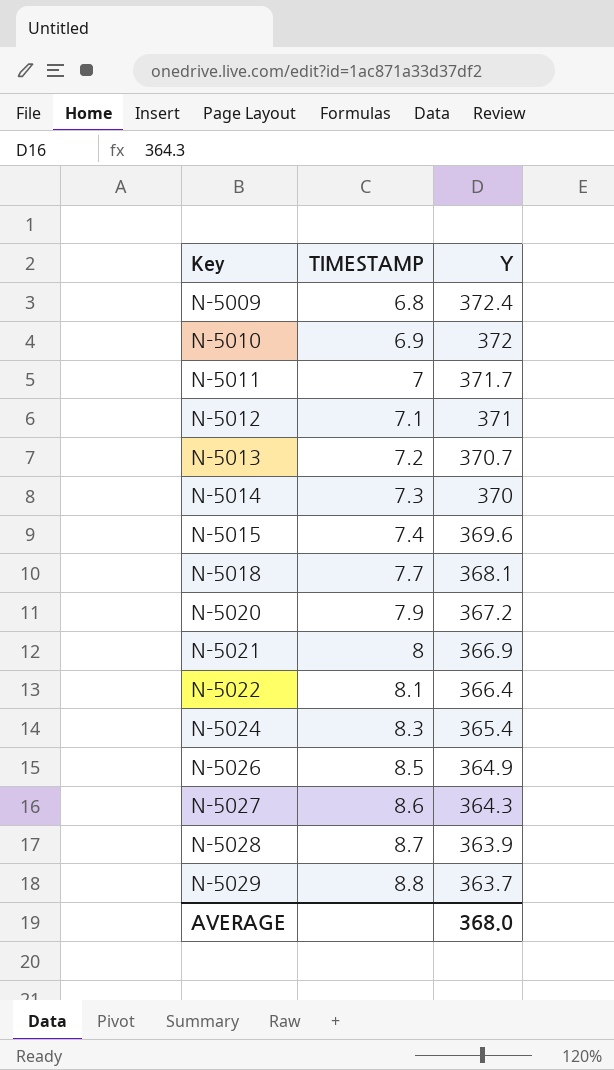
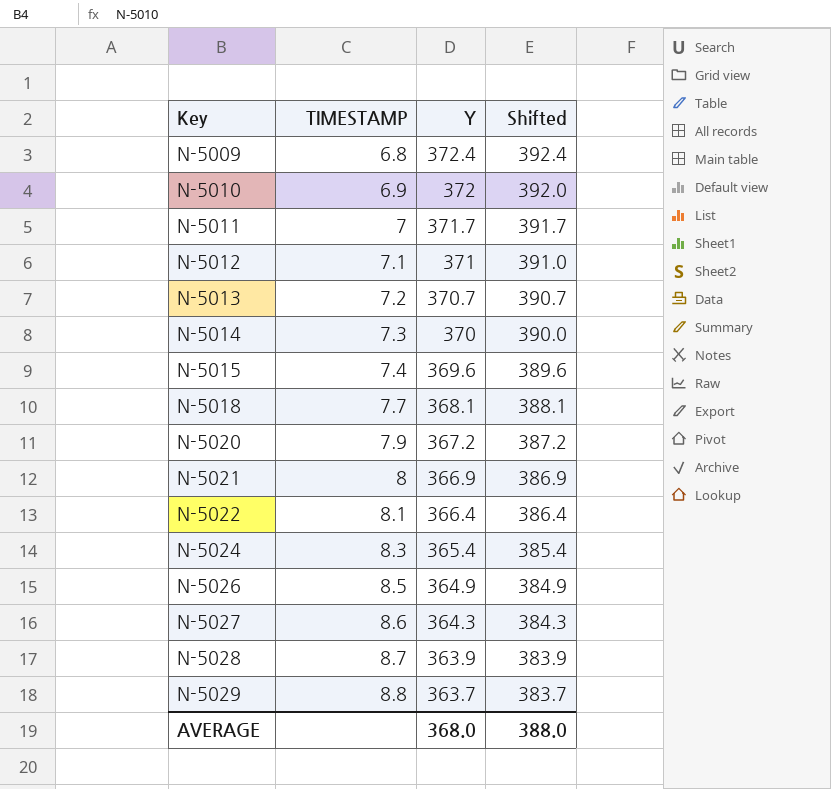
column Shifted | formula: none -> [Y] + 20

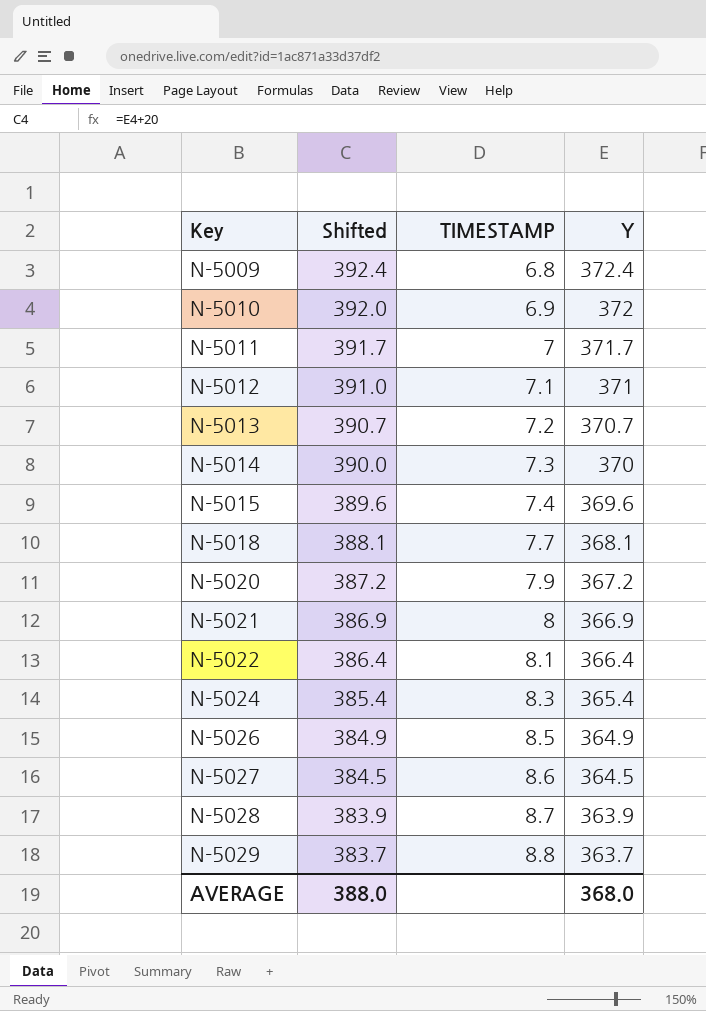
column Shifted | position: 4 -> 2
N-5027 | Shifted: 384.3 -> 384.5
N-5027 | Y: 364.3 -> 364.5

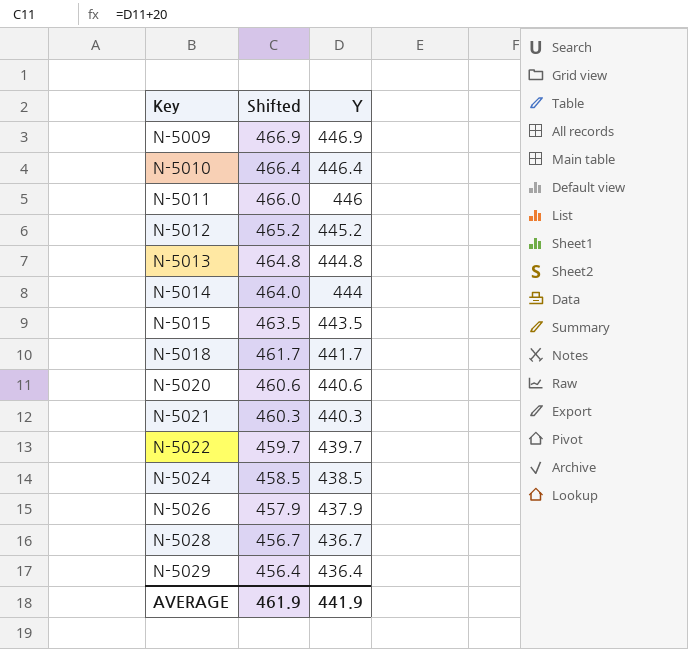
column TIMESTAMP | position: 3 -> none
row N-5027: 384.5 | 8.6 | 364.5 -> none
N-5009 | Shifted: 392.4 -> 466.9
N-5009 | Y: 372.4 -> 446.9
N-5010 | Shifted: 392.0 -> 466.4
N-5010 | Y: 372 -> 446.4
N-5011 | Shifted: 391.7 -> 466.0
N-5011 | Y: 371.7 -> 446
N-5012 | Shifted: 391.0 -> 465.2
N-5012 | Y: 371 -> 445.2
N-5013 | Shifted: 390.7 -> 464.8
N-5013 | Y: 370.7 -> 444.8
N-5014 | Shifted: 390.0 -> 464.0
N-5014 | Y: 370 -> 444
N-5015 | Shifted: 389.6 -> 463.5
N-5015 | Y: 369.6 -> 443.5
N-5018 | Shifted: 388.1 -> 461.7
N-5018 | Y: 368.1 -> 441.7
N-5020 | Shifted: 387.2 -> 460.6
N-5020 | Y: 367.2 -> 440.6
N-5021 | Shifted: 386.9 -> 460.3
N-5021 | Y: 366.9 -> 440.3
N-5022 | Shifted: 386.4 -> 459.7
N-5022 | Y: 366.4 -> 439.7
N-5024 | Shifted: 385.4 -> 458.5
N-5024 | Y: 365.4 -> 438.5
N-5026 | Shifted: 384.9 -> 457.9
N-5026 | Y: 364.9 -> 437.9
N-5028 | Shifted: 383.9 -> 456.7
N-5028 | Y: 363.9 -> 436.7
N-5029 | Shifted: 383.7 -> 456.4
N-5029 | Y: 363.7 -> 436.4
AVERAGE | Shifted: 388.0 -> 461.9
AVERAGE | Y: 368.0 -> 441.9

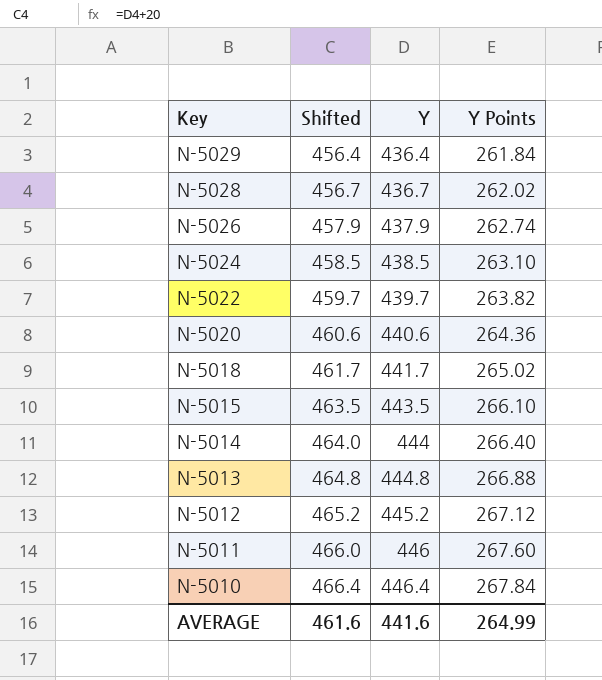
row order: Key ascending -> Key descending
column Y Points | formula: none -> [Y] * 0.6
row N-5009: 466.9 | 446.9 -> none
row N-5021: 460.3 | 440.3 -> none
AVERAGE | Shifted: 461.9 -> 461.6
AVERAGE | Y: 441.9 -> 441.6

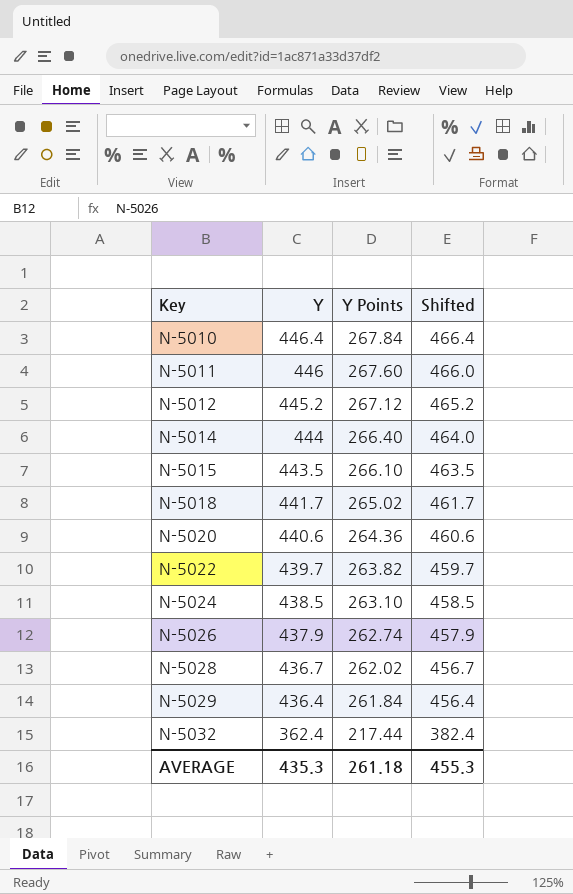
row order: Key descending -> Key ascending
column Shifted | position: 2 -> 4
row N-5013: 464.8 | 444.8 | 266.88 -> none
row N-5032: none -> 362.4 | 217.44 | 382.4
AVERAGE | Y: 441.6 -> 435.3
AVERAGE | Y Points: 264.99 -> 261.18
AVERAGE | Shifted: 461.6 -> 455.3

